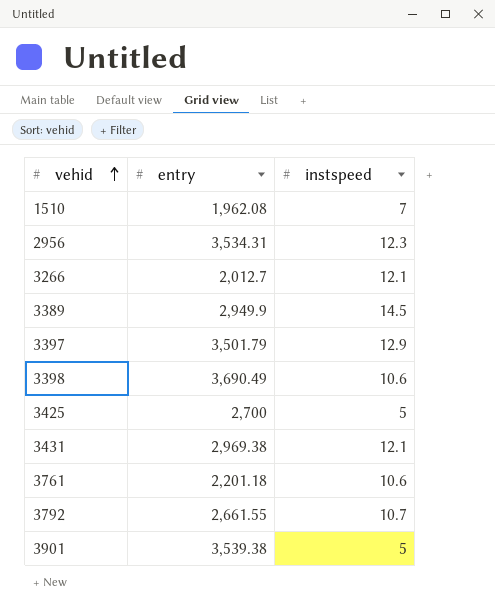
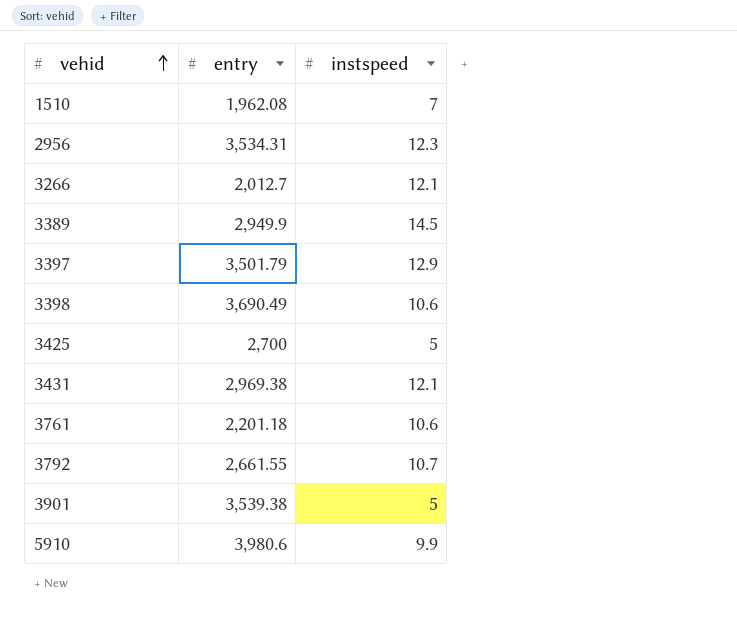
row 5910: none -> 3,980.6 | 9.9

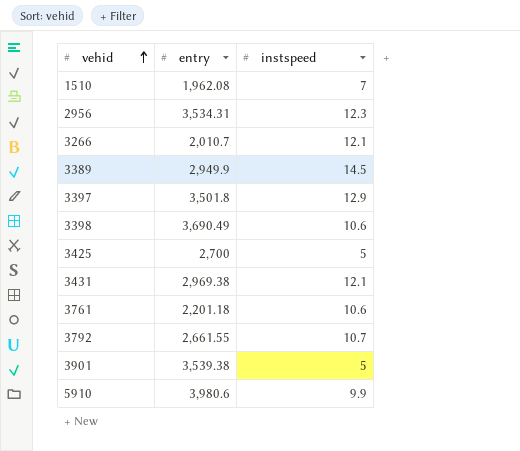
3266 | entry: 2,012.7 -> 2,010.7
3397 | entry: 3,501.79 -> 3,501.8

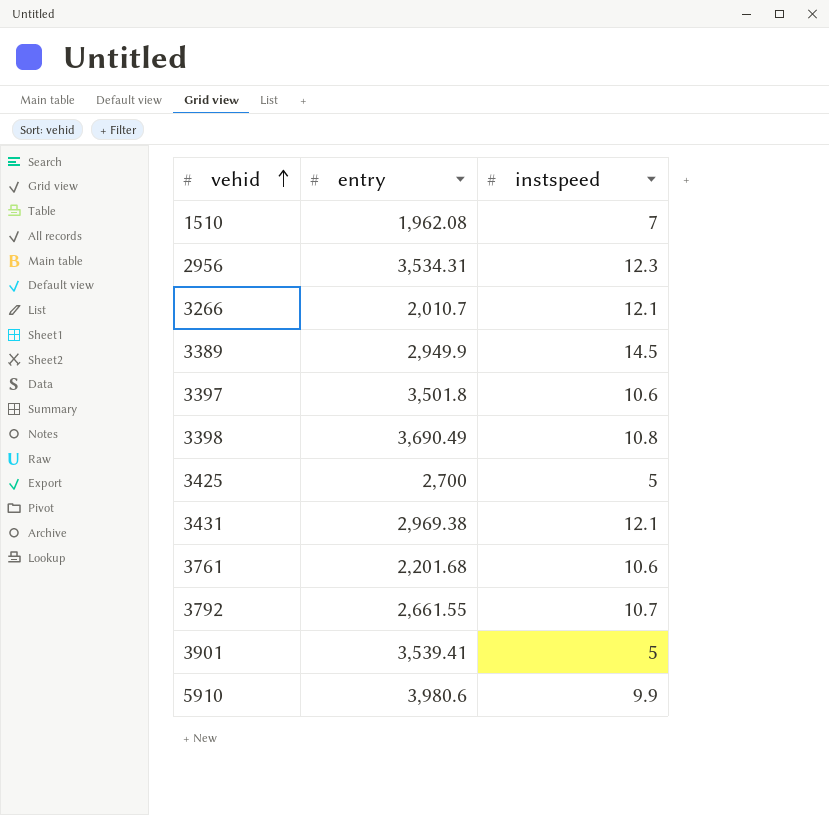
3397 | instspeed: 12.9 -> 10.6
3398 | instspeed: 10.6 -> 10.8
3761 | entry: 2,201.18 -> 2,201.68
3901 | entry: 3,539.38 -> 3,539.41

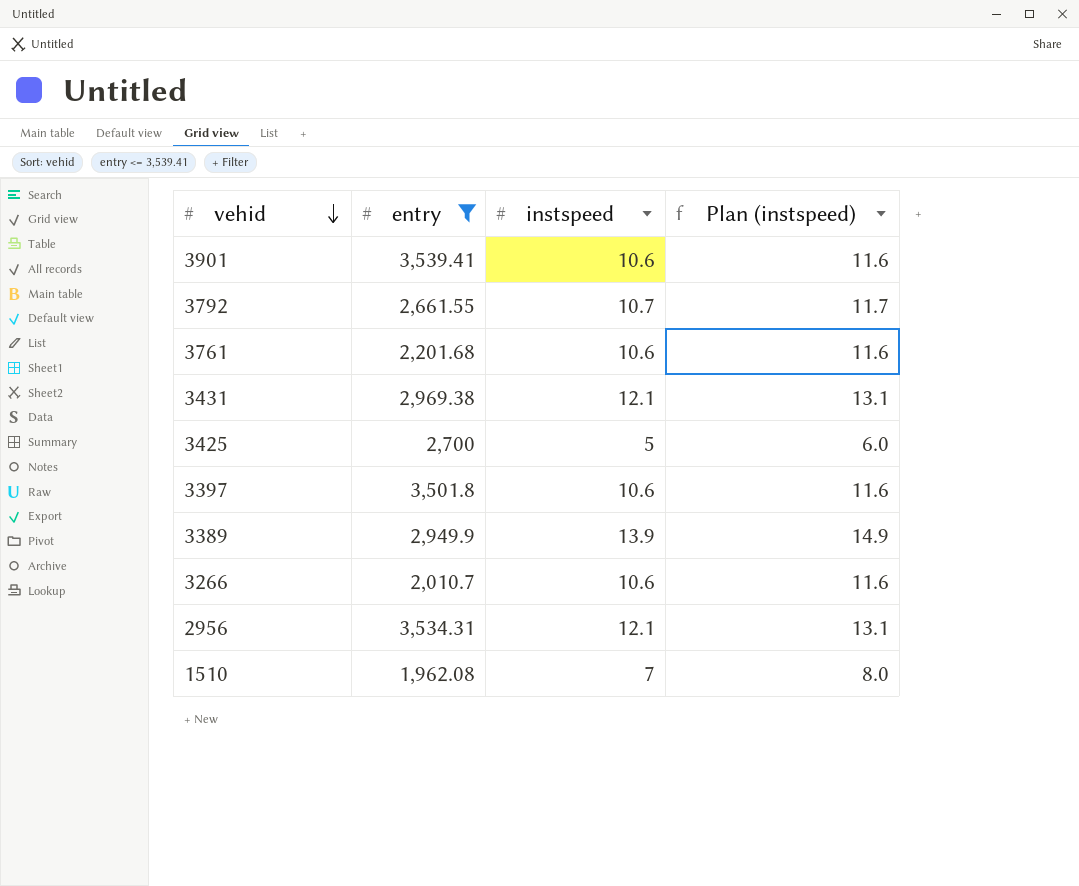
filter: none -> entry <= 3,539.41
row order: vehid ascending -> vehid descending
column Plan (instspeed) | formula: none -> [instspeed] + 1
3901 | instspeed: 5 -> 10.6
3389 | instspeed: 14.5 -> 13.9
3266 | instspeed: 12.1 -> 10.6
2956 | instspeed: 12.3 -> 12.1

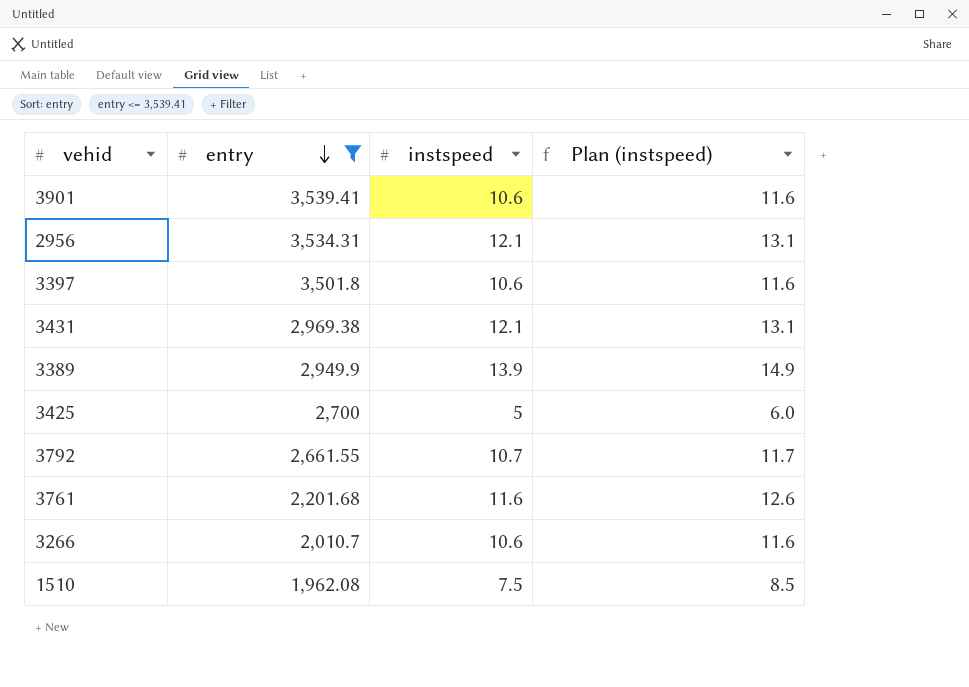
row order: vehid descending -> entry descending
3761 | instspeed: 10.6 -> 11.6
3761 | Plan (instspeed): 11.6 -> 12.6
1510 | instspeed: 7 -> 7.5
1510 | Plan (instspeed): 8.0 -> 8.5

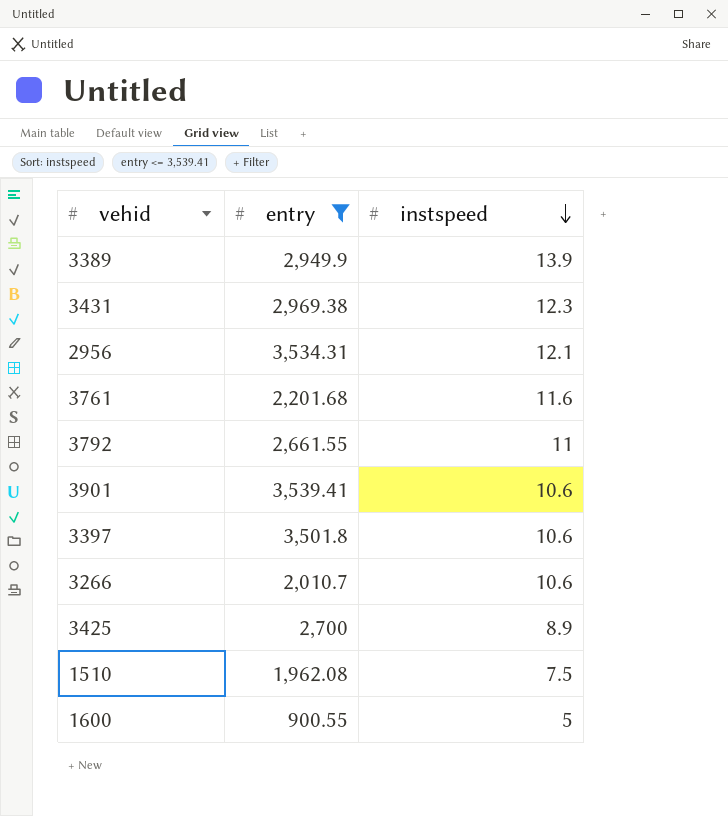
row order: entry descending -> instspeed descending
column Plan (instspeed) | formula: [instspeed] + 1 -> none
3431 | instspeed: 12.1 -> 12.3
3792 | instspeed: 10.7 -> 11
3425 | instspeed: 5 -> 8.9
row 1600: none -> 900.55 | 5

